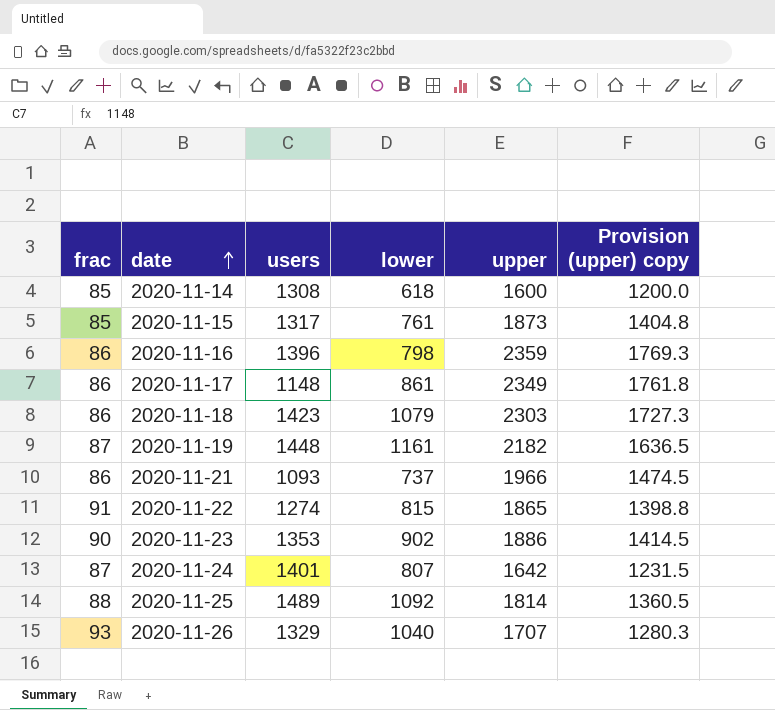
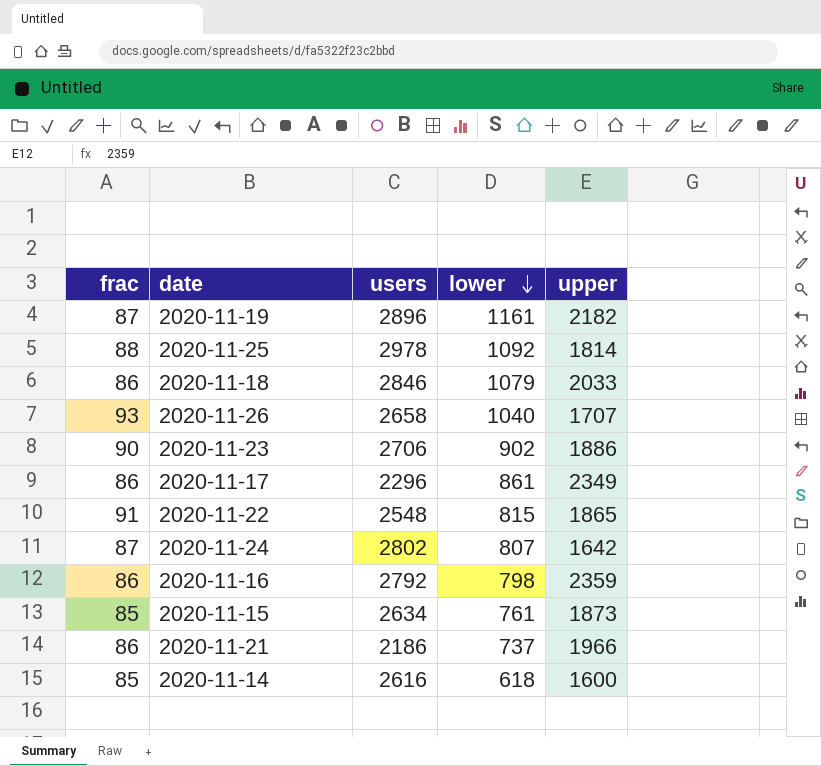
row order: date ascending -> lower descending
column Provision (upper) copy | formula: [upper] * 0.75 -> none
2020-11-19 | users: 1448 -> 2896
2020-11-25 | users: 1489 -> 2978
2020-11-18 | users: 1423 -> 2846
2020-11-18 | upper: 2303 -> 2033
2020-11-26 | users: 1329 -> 2658
2020-11-23 | users: 1353 -> 2706
2020-11-17 | users: 1148 -> 2296
2020-11-22 | users: 1274 -> 2548
2020-11-24 | users: 1401 -> 2802
2020-11-16 | users: 1396 -> 2792
2020-11-15 | users: 1317 -> 2634
2020-11-21 | users: 1093 -> 2186
2020-11-14 | users: 1308 -> 2616

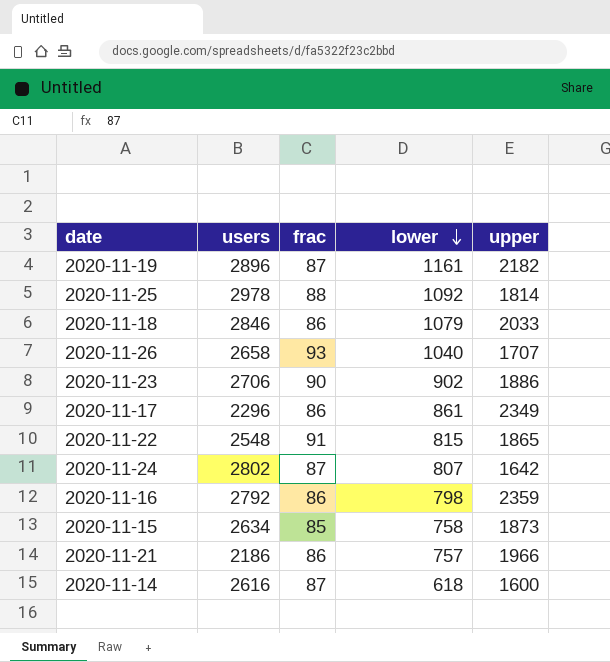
column frac | position: 1 -> 3
2020-11-15 | lower: 761 -> 758
2020-11-21 | lower: 737 -> 757
2020-11-14 | frac: 85 -> 87

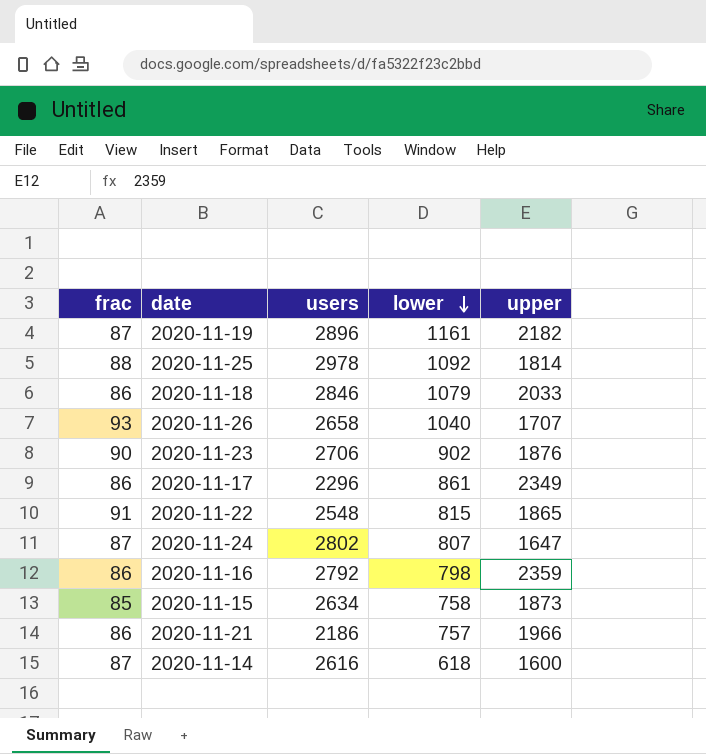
column frac | position: 3 -> 1
2020-11-23 | upper: 1886 -> 1876
2020-11-24 | upper: 1642 -> 1647

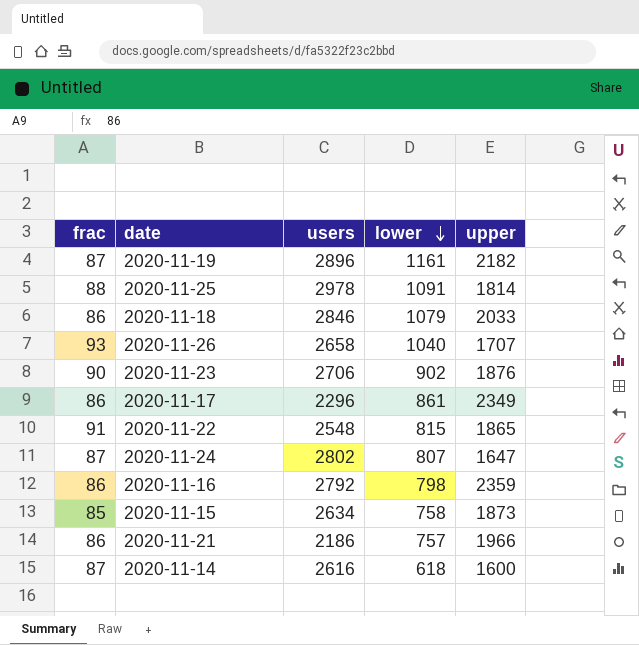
2020-11-25 | lower: 1092 -> 1091

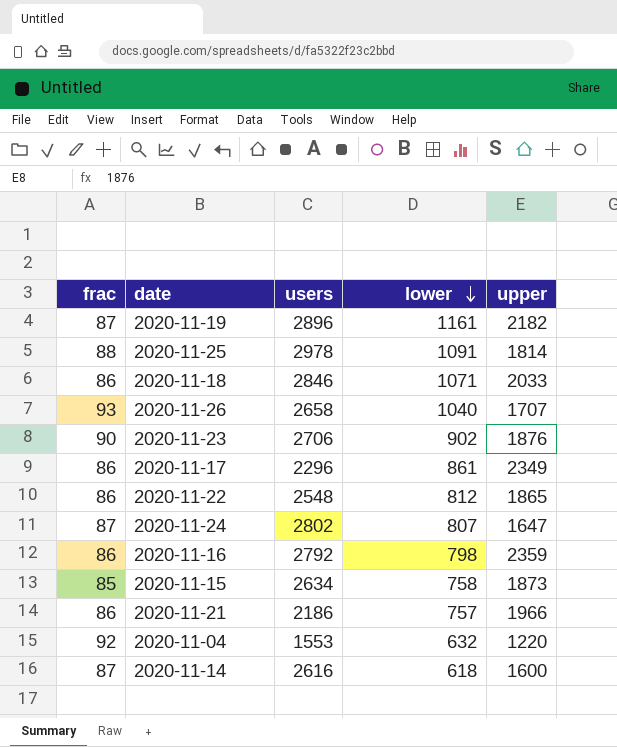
2020-11-18 | lower: 1079 -> 1071
2020-11-22 | frac: 91 -> 86
2020-11-22 | lower: 815 -> 812
row 2020-11-04: none -> 92 | 1553 | 632 | 1220

